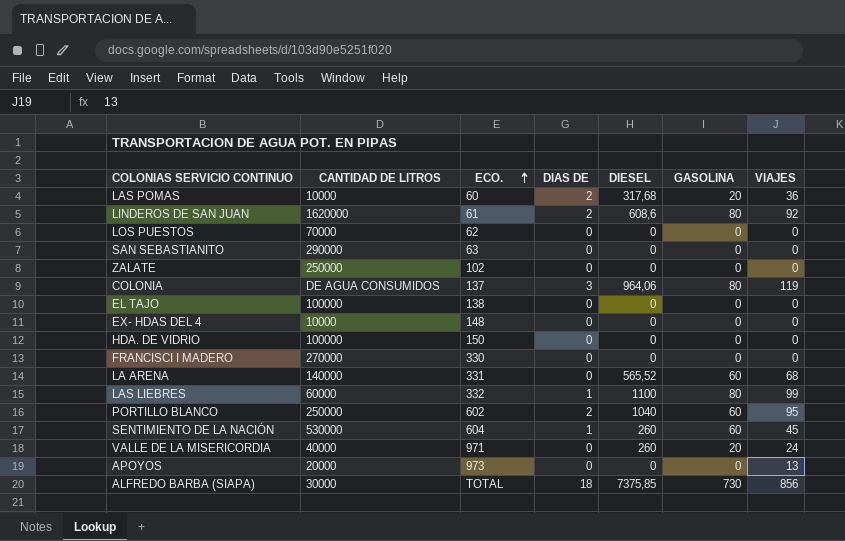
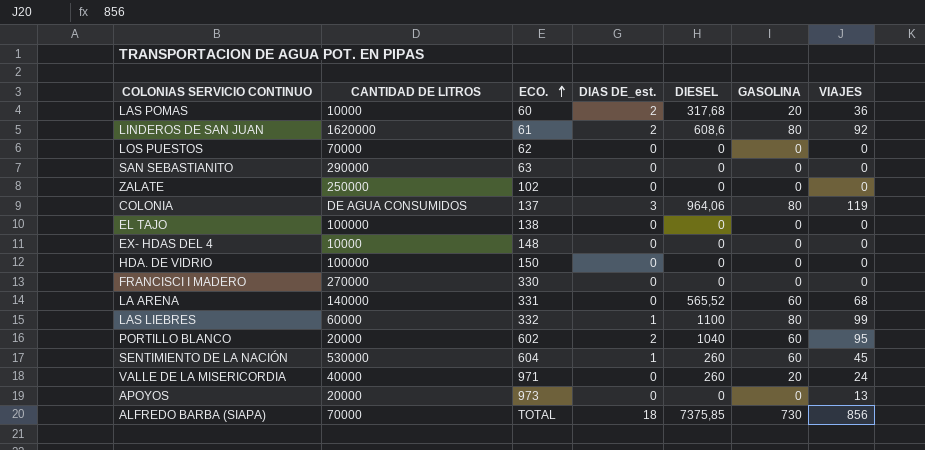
column name: DIAS DE -> DIAS DE_est.
PORTILLO BLANCO | CANTIDAD DE LITROS: 250000 -> 20000
ALFREDO BARBA (SIAPA) | CANTIDAD DE LITROS: 30000 -> 70000

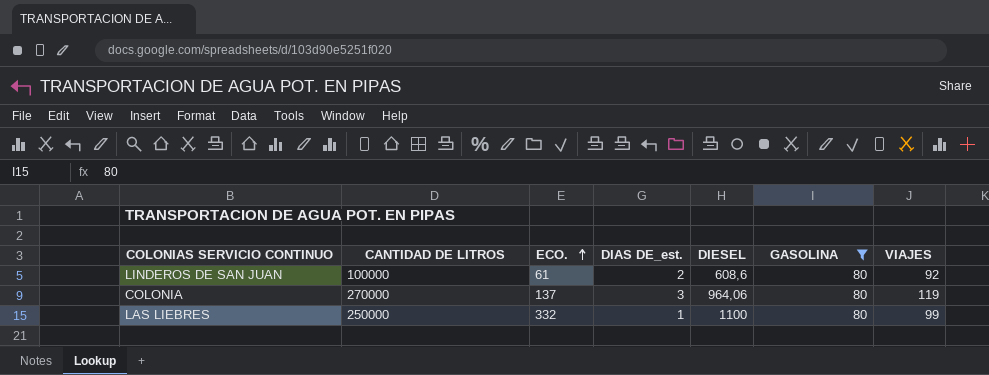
filter: none -> GASOLINA = 80
LINDEROS DE SAN JUAN | CANTIDAD DE LITROS: 1620000 -> 100000
COLONIA | CANTIDAD DE LITROS: DE AGUA CONSUMIDOS -> 270000
LAS LIEBRES | CANTIDAD DE LITROS: 60000 -> 250000

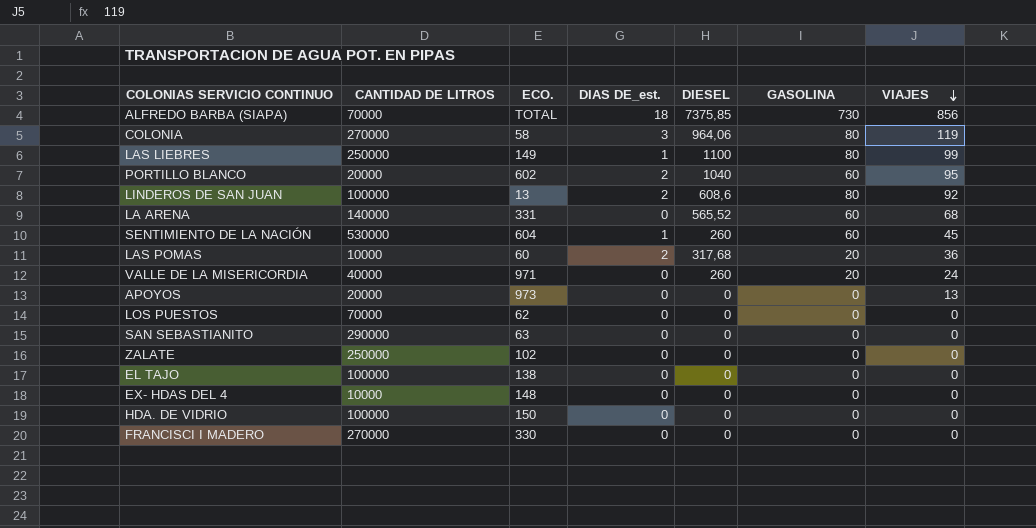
filter: GASOLINA = 80 -> none
row order: ECO. ascending -> VIAJES descending
COLONIA | ECO.: 137 -> 58
LAS LIEBRES | ECO.: 332 -> 149
LINDEROS DE SAN JUAN | ECO.: 61 -> 13

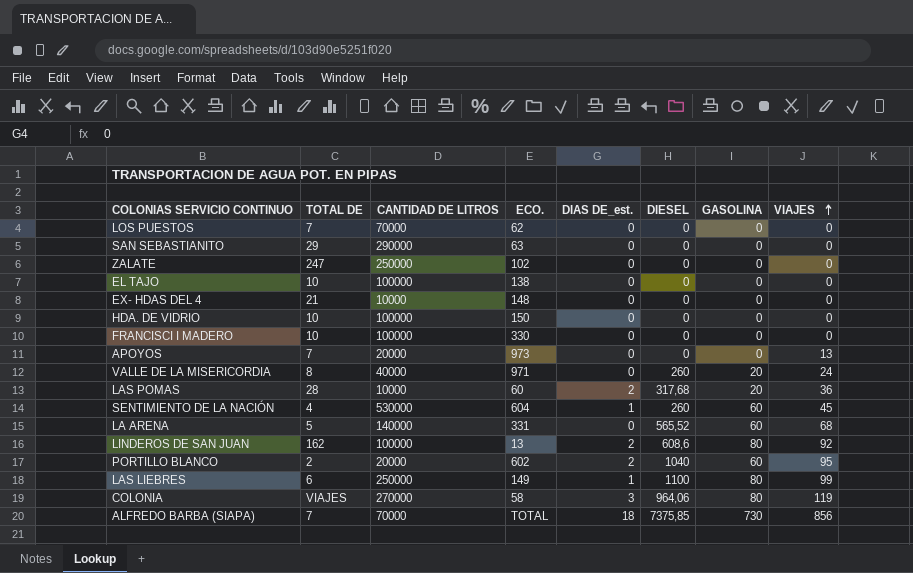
row order: VIAJES descending -> VIAJES ascending
column TOTAL DE | position: none -> 2
FRANCISCI I MADERO | CANTIDAD DE LITROS: 270000 -> 100000

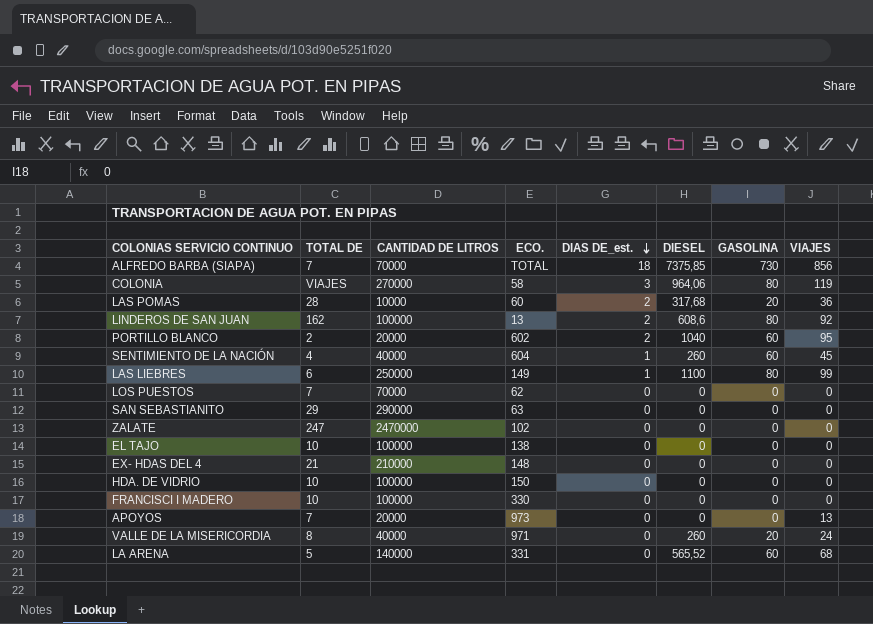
row order: VIAJES ascending -> DIAS DE_est. descending
SENTIMIENTO DE LA NACIÓN | CANTIDAD DE LITROS: 530000 -> 40000
ZALATE | CANTIDAD DE LITROS: 250000 -> 2470000
EX- HDAS DEL 4 | CANTIDAD DE LITROS: 10000 -> 210000

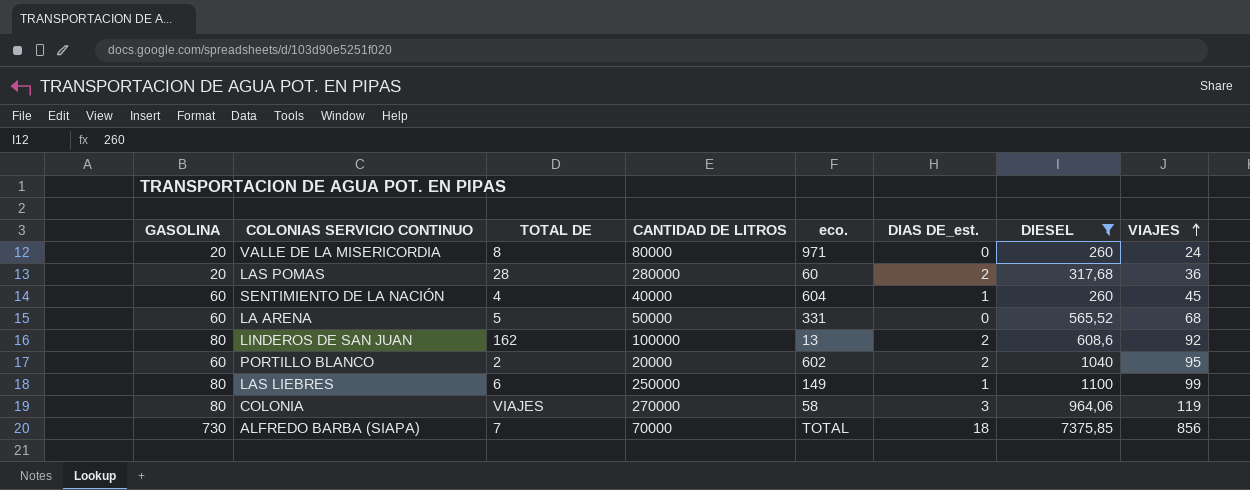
filter: none -> DIESEL != 0
row order: DIAS DE_est. descending -> VIAJES ascending
column GASOLINA | position: 7 -> 1
column name: ECO. -> eco.
VALLE DE LA MISERICORDIA | CANTIDAD DE LITROS: 40000 -> 80000
LAS POMAS | CANTIDAD DE LITROS: 10000 -> 280000
LA ARENA | CANTIDAD DE LITROS: 140000 -> 50000

